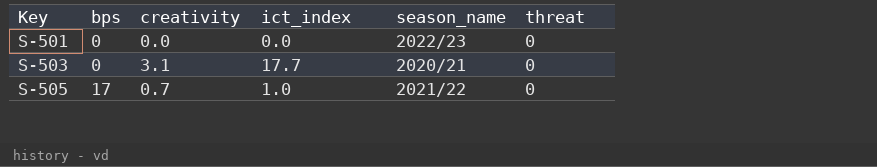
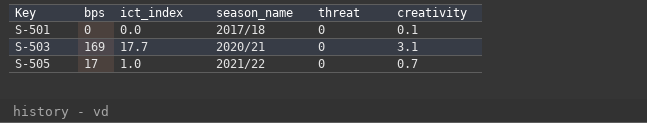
column creativity | position: 3 -> 6
S-501 | season_name: 2022/23 -> 2017/18
S-501 | creativity: 0.0 -> 0.1
S-503 | bps: 0 -> 169

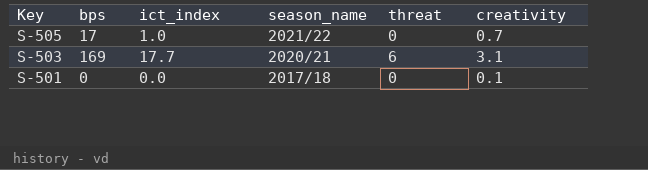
row order: Key ascending -> Key descending
S-503 | threat: 0 -> 6

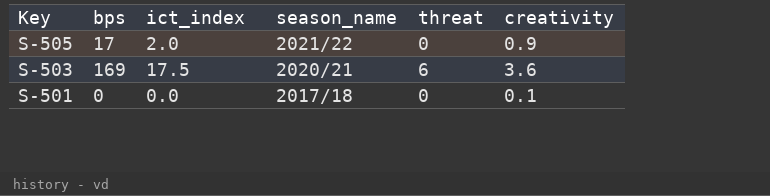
S-505 | ict_index: 1.0 -> 2.0
S-505 | creativity: 0.7 -> 0.9
S-503 | ict_index: 17.7 -> 17.5
S-503 | creativity: 3.1 -> 3.6

